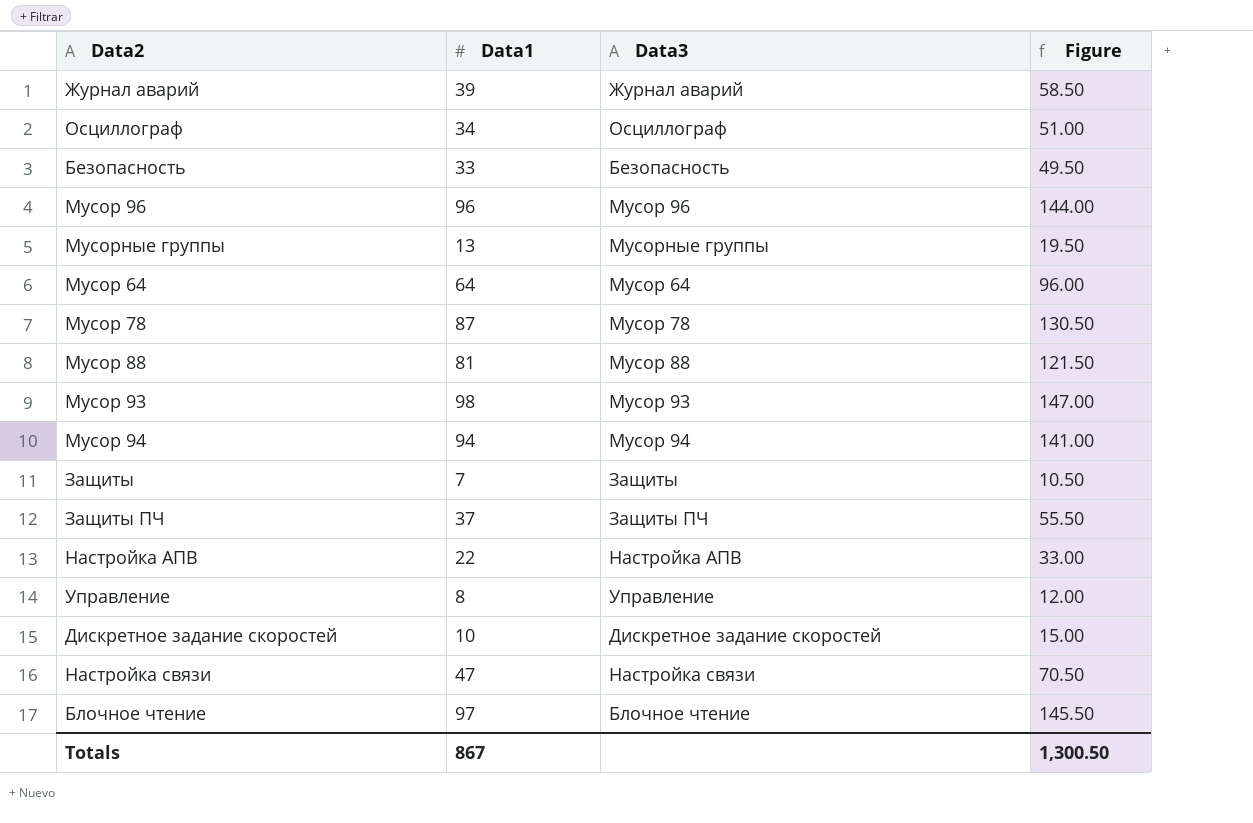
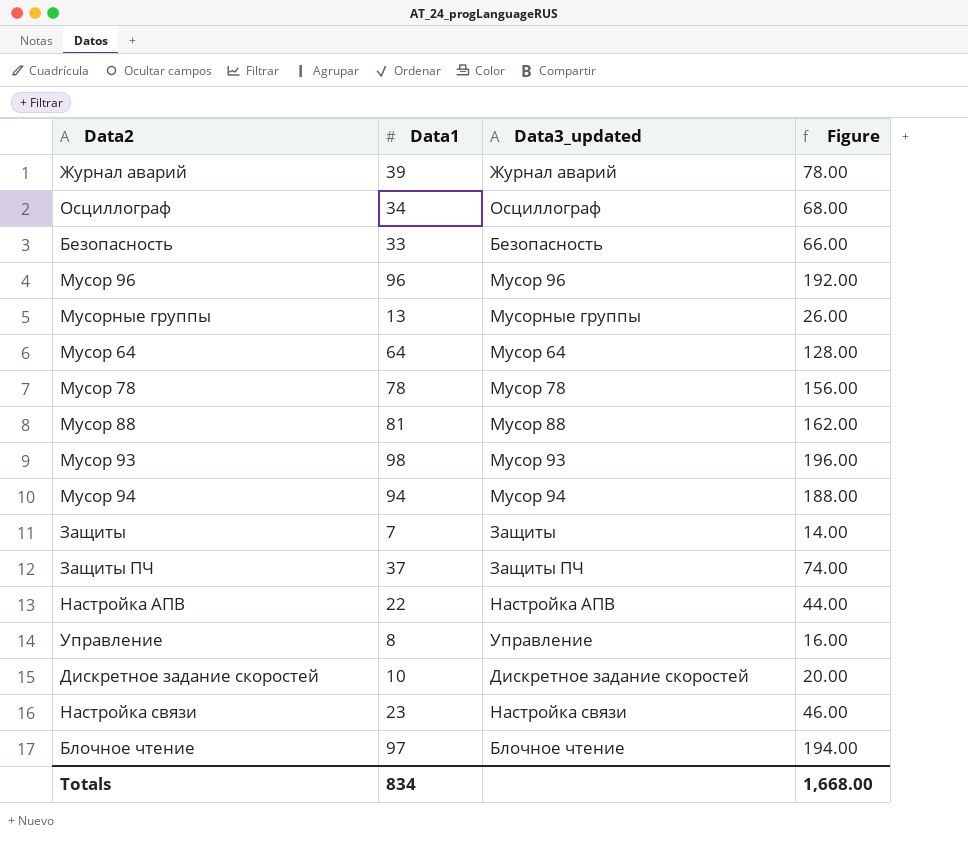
column name: Data3 -> Data3_updated
column Figure | formula: [Data1] * 1.5 -> [Data1] * 2
Мусор 78 | Data1: 87 -> 78
Настройка связи | Data1: 47 -> 23
Totals | Data1: 867 -> 834
Totals | Figure: 1,300.50 -> 1,668.00

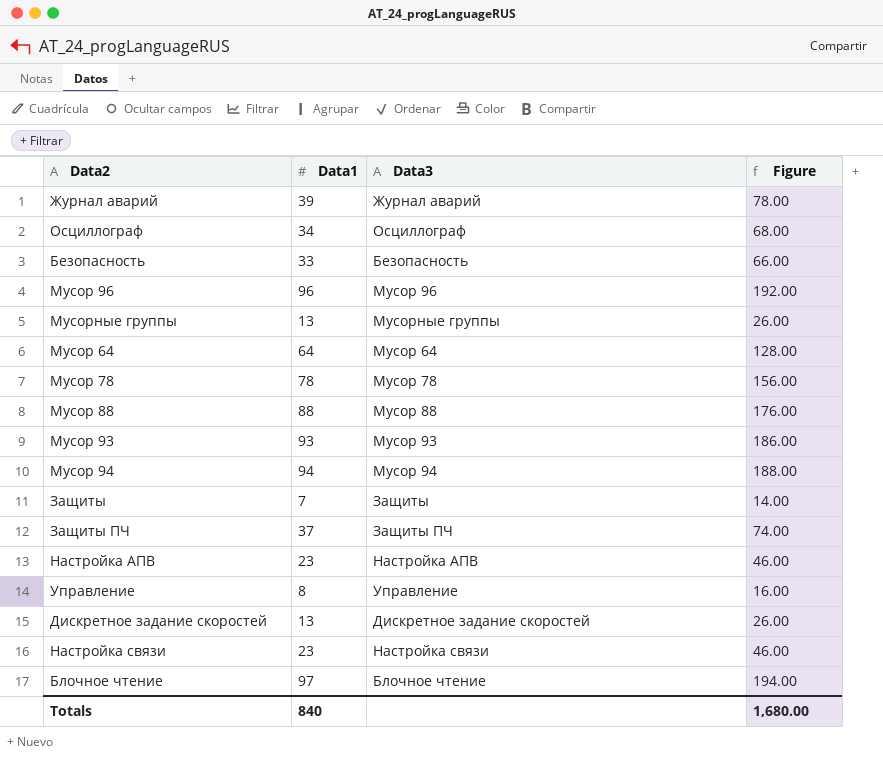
column name: Data3_updated -> Data3
Мусор 88 | Data1: 81 -> 88
Мусор 88 | Figure: 162.00 -> 176.00
Мусор 93 | Data1: 98 -> 93
Мусор 93 | Figure: 196.00 -> 186.00
Настройка АПВ | Data1: 22 -> 23
Настройка АПВ | Figure: 44.00 -> 46.00
Дискретное задание скоростей | Data1: 10 -> 13
Дискретное задание скоростей | Figure: 20.00 -> 26.00
Totals | Data1: 834 -> 840
Totals | Figure: 1,668.00 -> 1,680.00

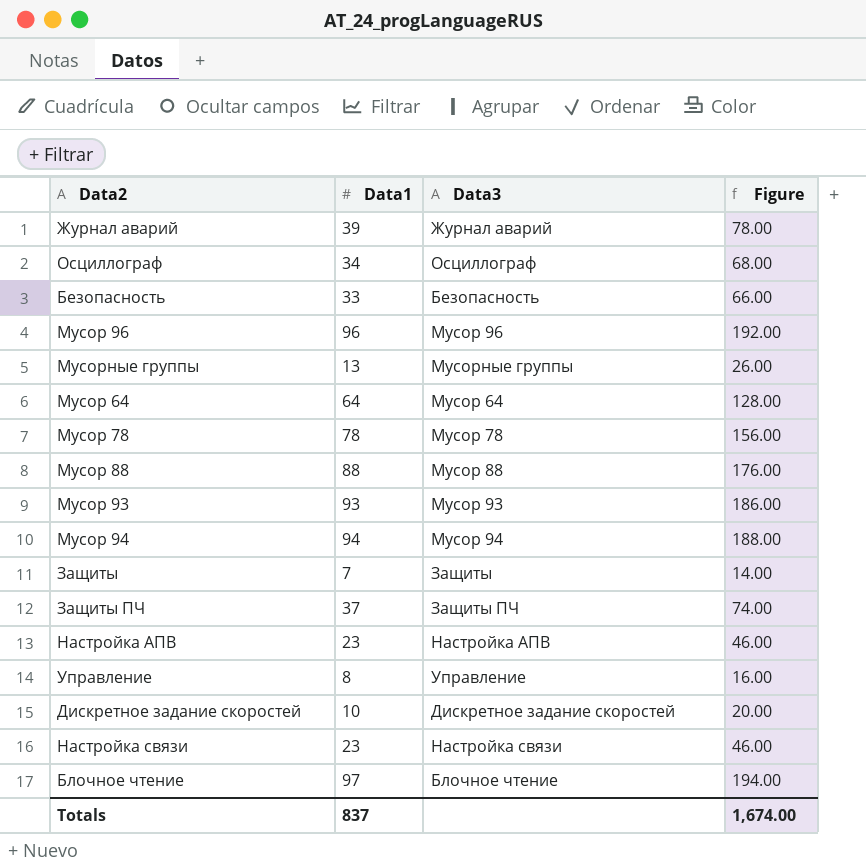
Дискретное задание скоростей | Data1: 13 -> 10
Дискретное задание скоростей | Figure: 26.00 -> 20.00
Totals | Data1: 840 -> 837
Totals | Figure: 1,680.00 -> 1,674.00

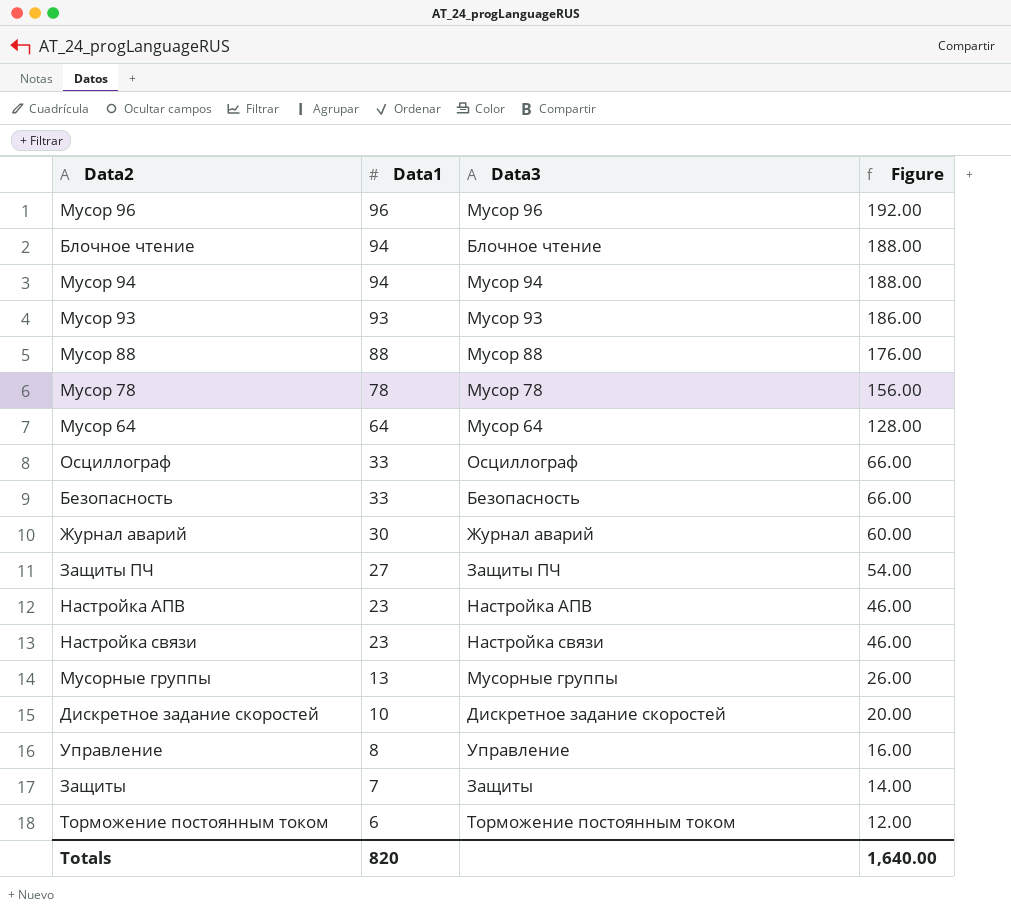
row order: none -> Data1 descending
Блочное чтение | Data1: 97 -> 94
Блочное чтение | Figure: 194.00 -> 188.00
Осциллограф | Data1: 34 -> 33
Осциллограф | Figure: 68.00 -> 66.00
Журнал аварий | Data1: 39 -> 30
Журнал аварий | Figure: 78.00 -> 60.00
Защиты ПЧ | Data1: 37 -> 27
Защиты ПЧ | Figure: 74.00 -> 54.00
row Торможение постоянным током: none -> 6 | Торможение постоянным током | 12.00
Totals | Data1: 837 -> 820
Totals | Figure: 1,674.00 -> 1,640.00

